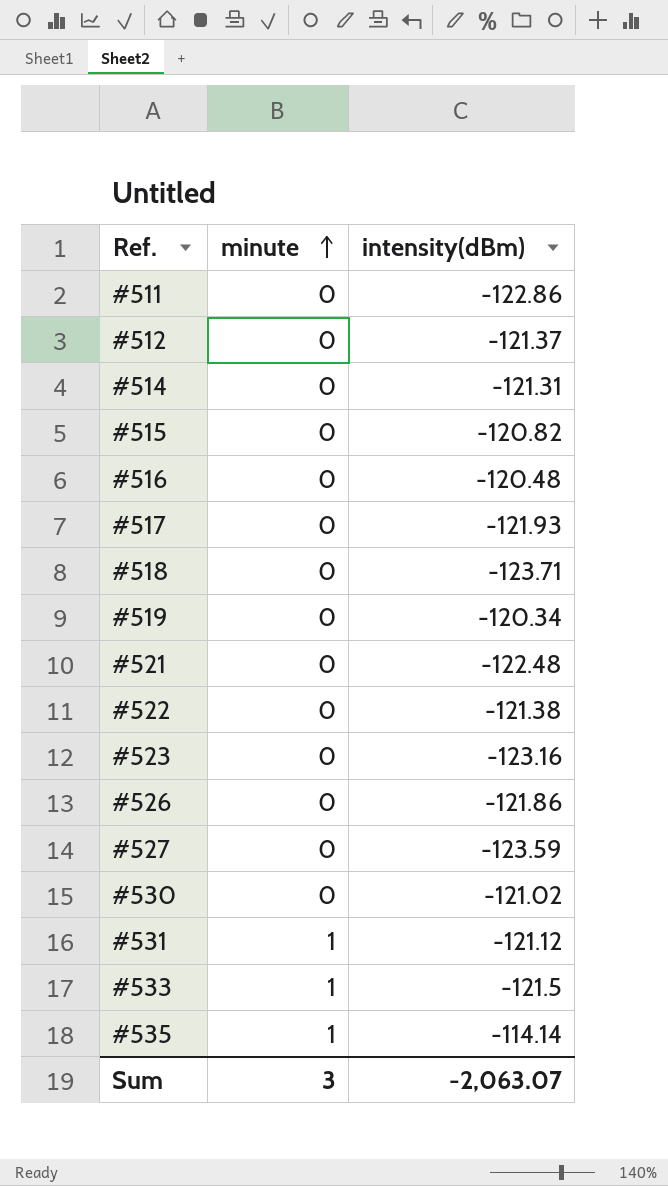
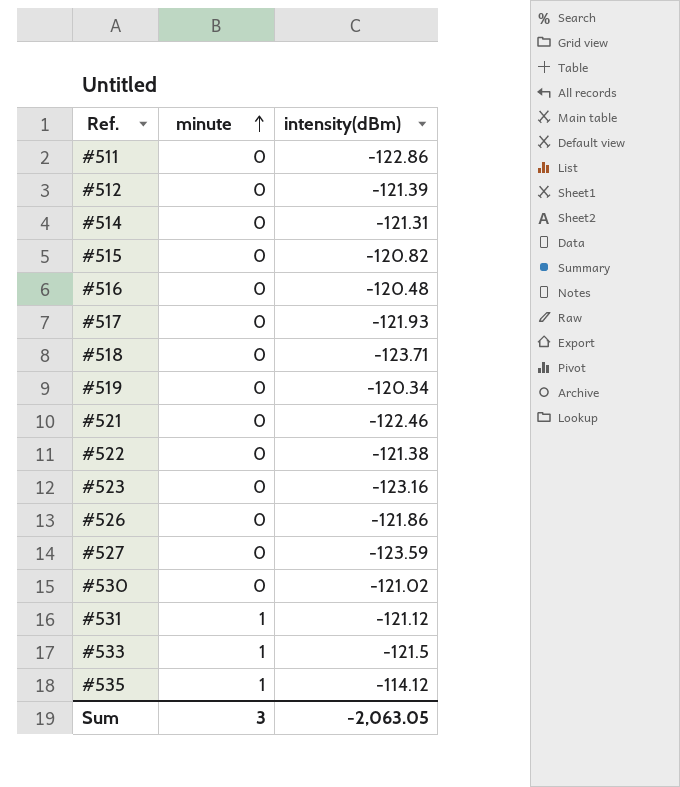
#512 | intensity(dBm): -121.37 -> -121.39
#521 | intensity(dBm): -122.48 -> -122.46
#535 | intensity(dBm): -114.14 -> -114.12
Sum | intensity(dBm): -2,063.07 -> -2,063.05

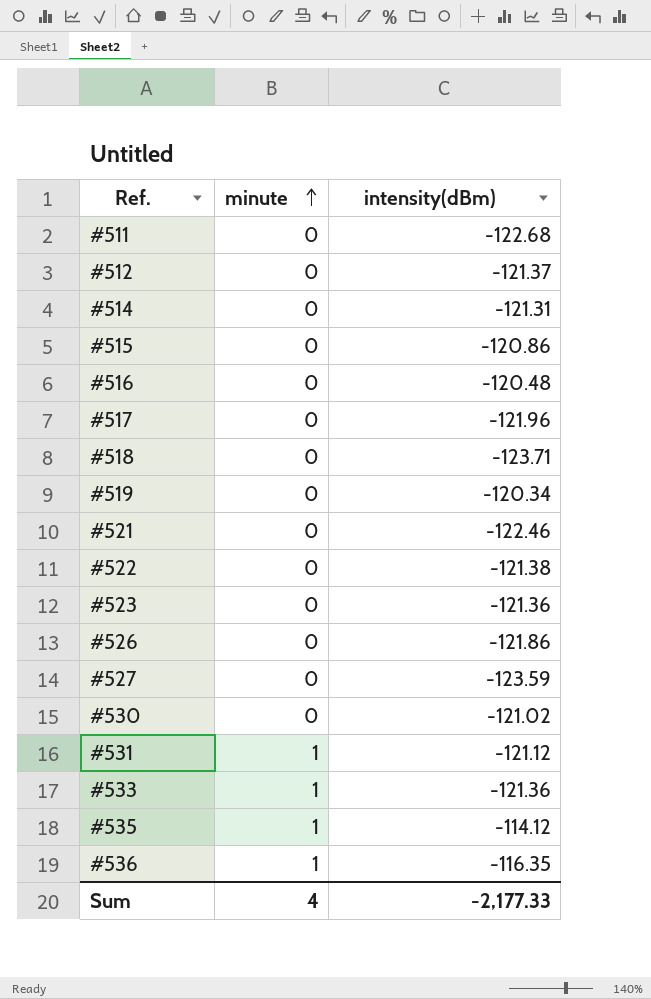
#511 | intensity(dBm): -122.86 -> -122.68
#512 | intensity(dBm): -121.39 -> -121.37
#515 | intensity(dBm): -120.82 -> -120.86
#517 | intensity(dBm): -121.93 -> -121.96
#523 | intensity(dBm): -123.16 -> -121.36
#533 | intensity(dBm): -121.5 -> -121.36
row #536: none -> 1 | -116.35
Sum | minute: 3 -> 4
Sum | intensity(dBm): -2,063.05 -> -2,177.33

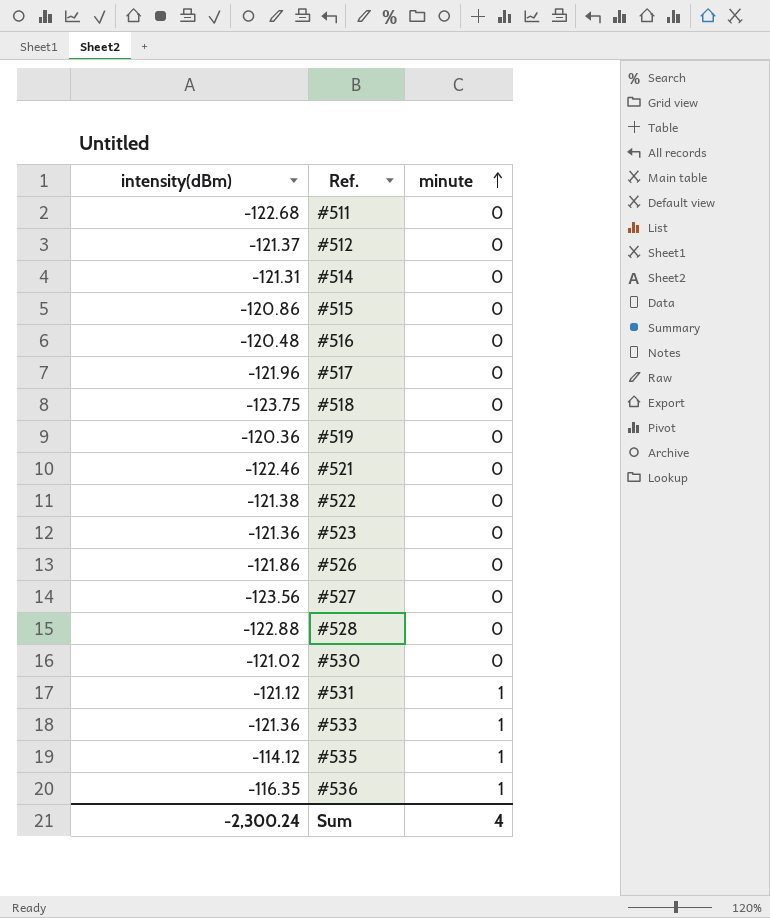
column intensity(dBm) | position: 3 -> 1
#518 | intensity(dBm): -123.71 -> -123.75
#519 | intensity(dBm): -120.34 -> -120.36
#527 | intensity(dBm): -123.59 -> -123.56
row #528: none -> -122.88 | 0
Sum | intensity(dBm): -2,177.33 -> -2,300.24

